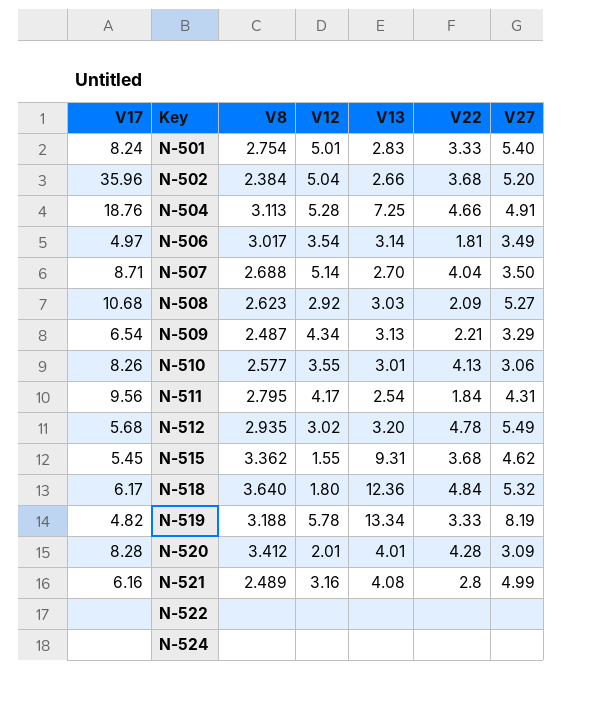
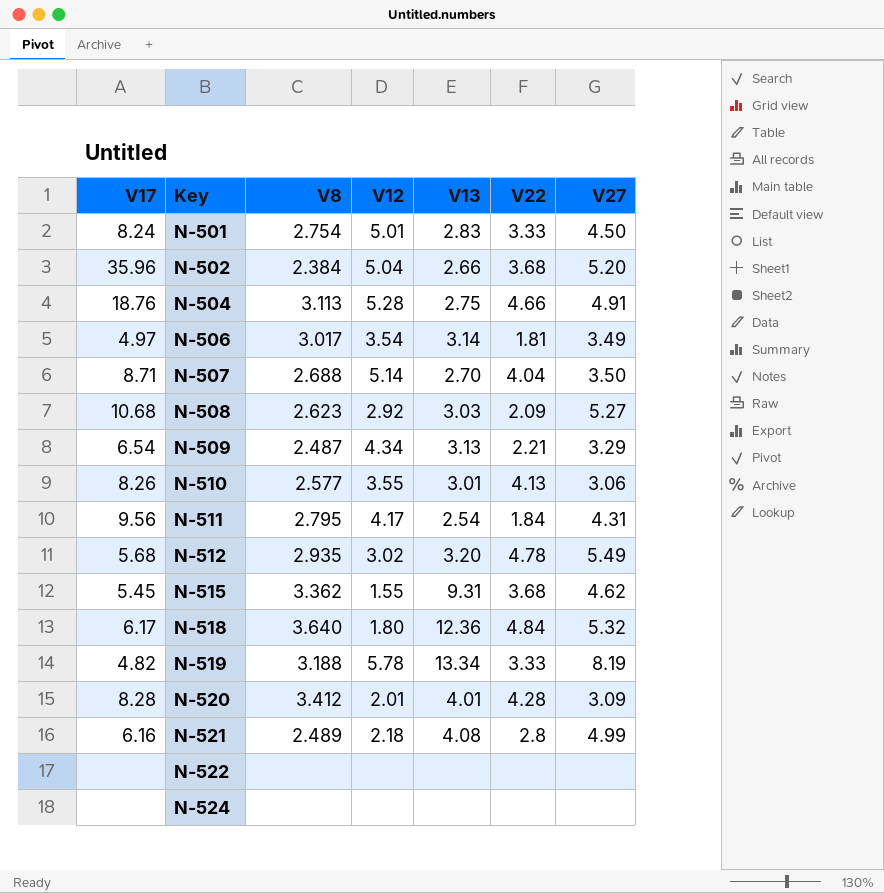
N-501 | V27: 5.40 -> 4.50
N-504 | V13: 7.25 -> 2.75
N-521 | V12: 3.16 -> 2.18

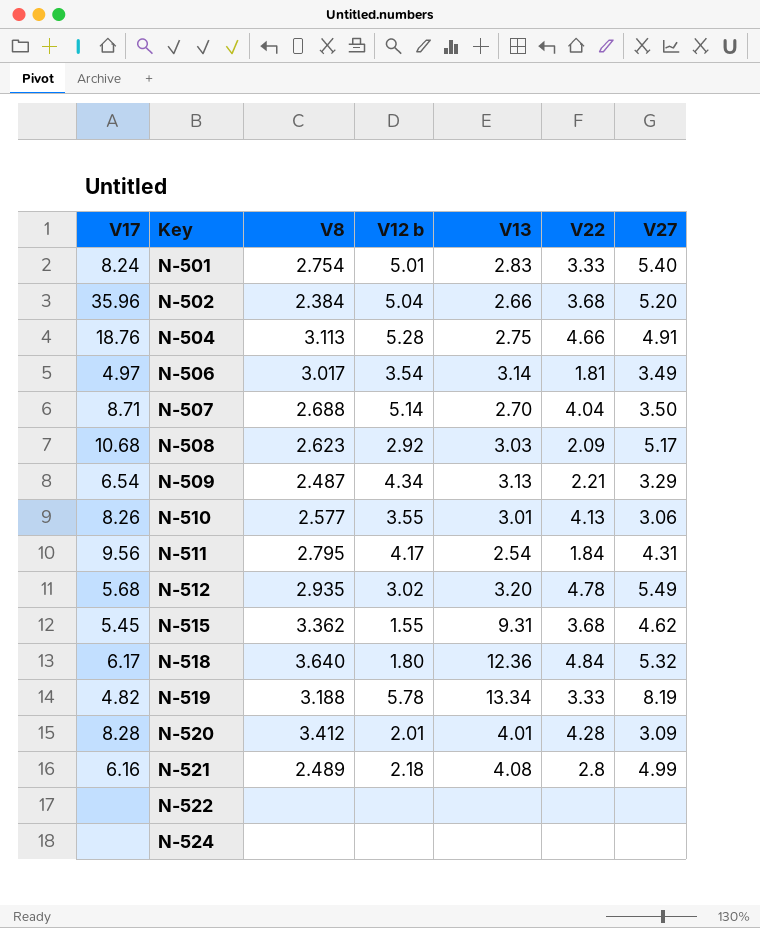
column name: V12 -> V12 b
N-501 | V27: 4.50 -> 5.40
N-508 | V27: 5.27 -> 5.17

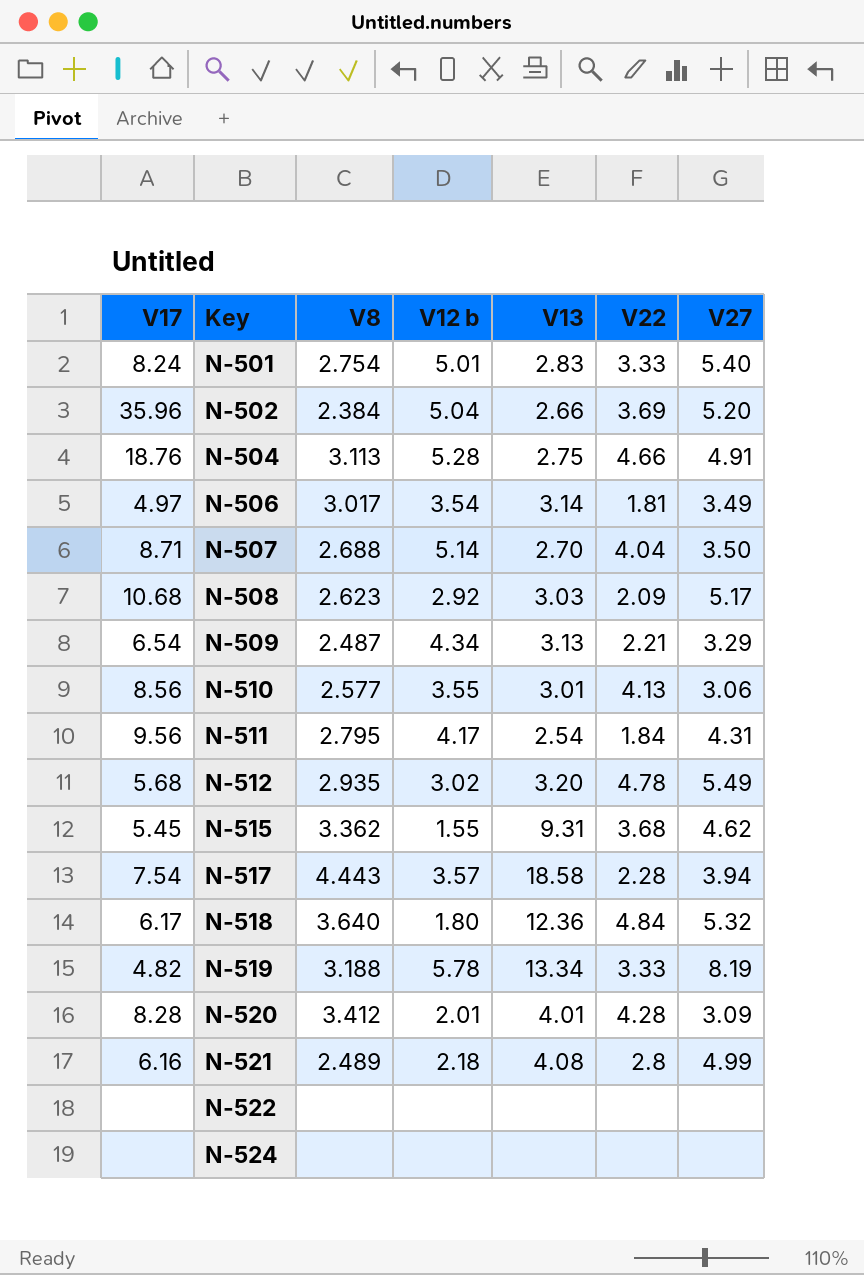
N-502 | V22: 3.68 -> 3.69
N-510 | V17: 8.26 -> 8.56
row N-517: none -> 7.54 | 4.443 | 3.57 | 18.58 | 2.28 | 3.94

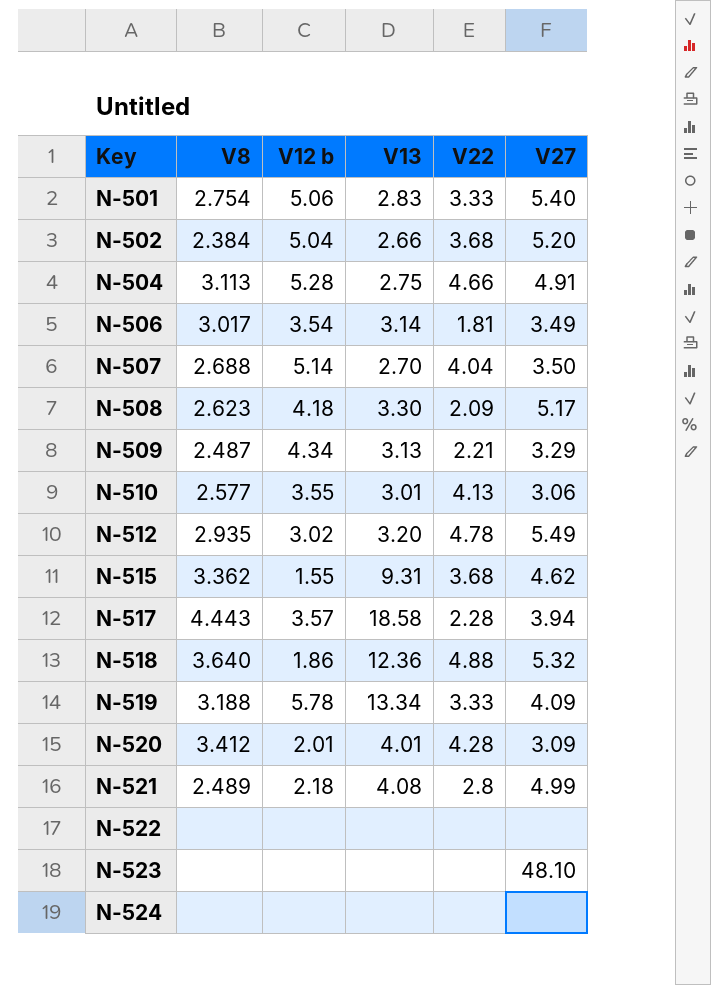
column V17 | position: 1 -> none
row N-511: 9.56 | 2.795 | 4.17 | 2.54 | 1.84 | 4.31 -> none
N-501 | V12 b: 5.01 -> 5.06
N-502 | V22: 3.69 -> 3.68
N-508 | V12 b: 2.92 -> 4.18
N-508 | V13: 3.03 -> 3.30
N-518 | V12 b: 1.80 -> 1.86
N-518 | V22: 4.84 -> 4.88
N-519 | V27: 8.19 -> 4.09
row N-523: none -> none | none | none | none | 48.10

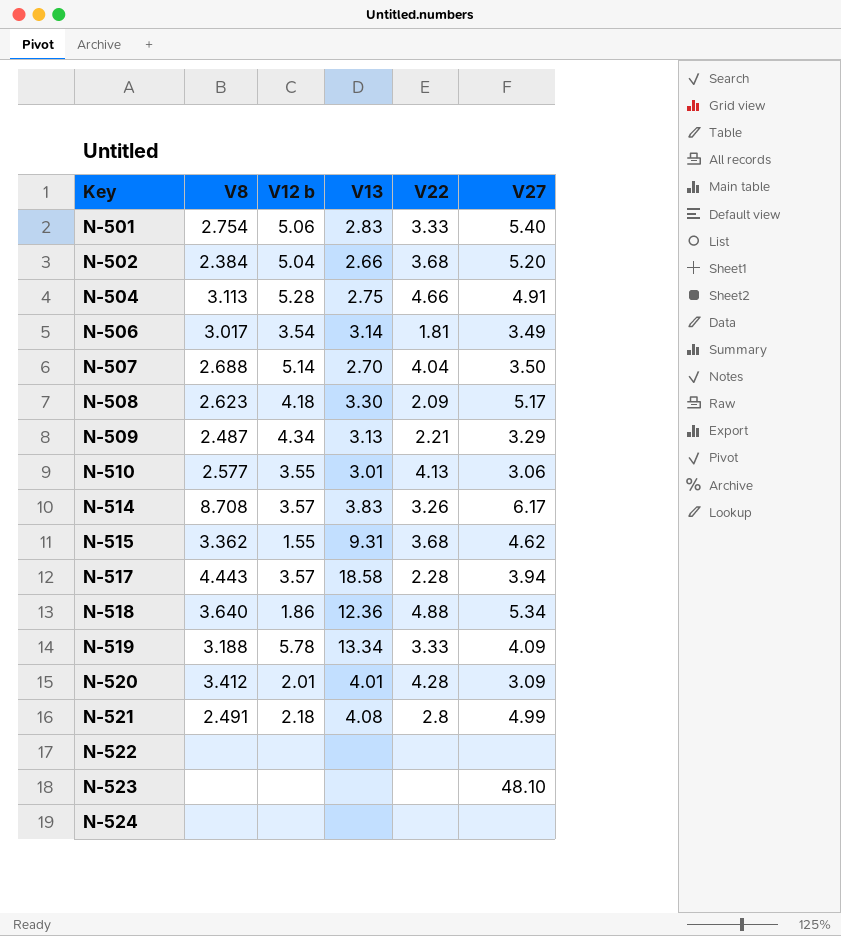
row N-512: 2.935 | 3.02 | 3.20 | 4.78 | 5.49 -> none
row N-514: none -> 8.708 | 3.57 | 3.83 | 3.26 | 6.17
N-518 | V27: 5.32 -> 5.34
N-521 | V8: 2.489 -> 2.491

